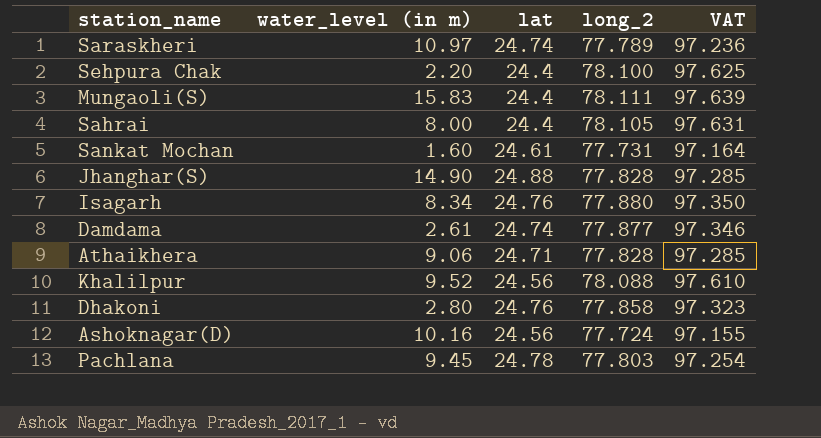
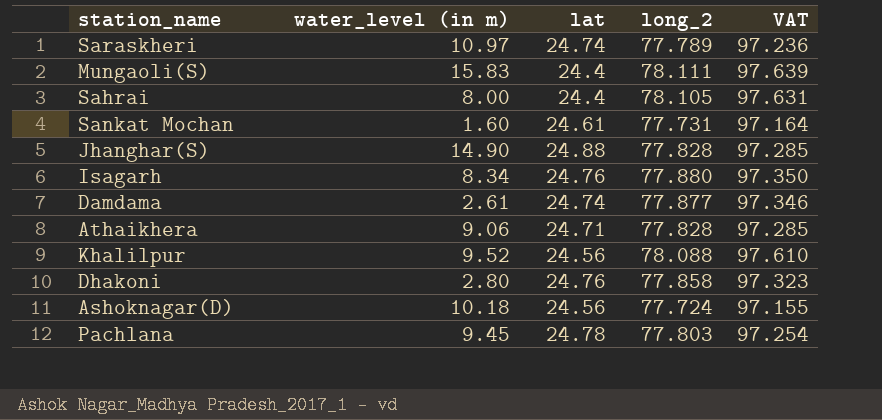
row Sehpura Chak: 2.20 | 24.4 | 78.100 | 97.625 -> none
Ashoknagar(D) | water_level (in m): 10.16 -> 10.18

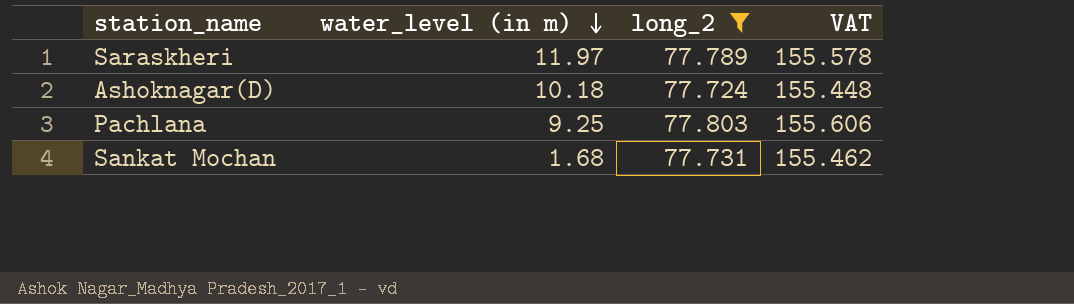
filter: none -> long_2 <= 77.803
row order: none -> water_level (in m) descending
column lat | position: 3 -> none
column VAT | formula: [long_2] * 1.25 -> [long_2] * 2
Saraskheri | water_level (in m): 10.97 -> 11.97
Pachlana | water_level (in m): 9.45 -> 9.25
Sankat Mochan | water_level (in m): 1.60 -> 1.68

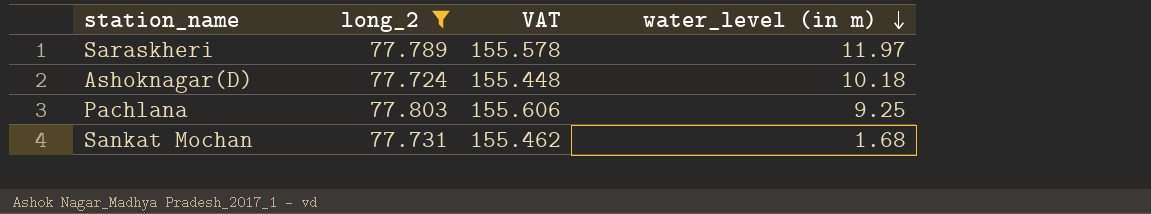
column water_level (in m) | position: 2 -> 4

